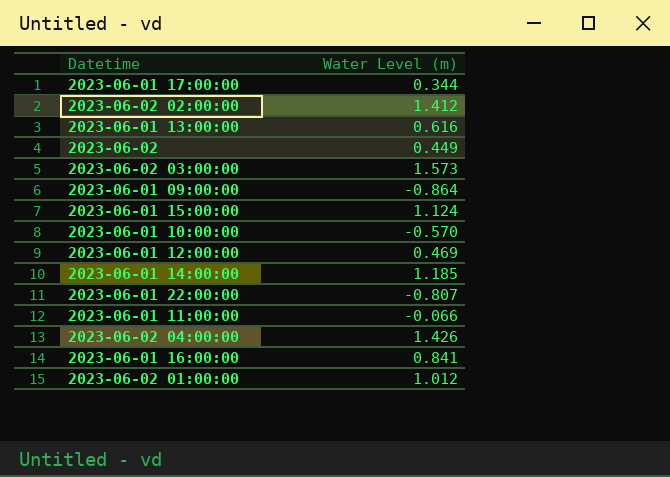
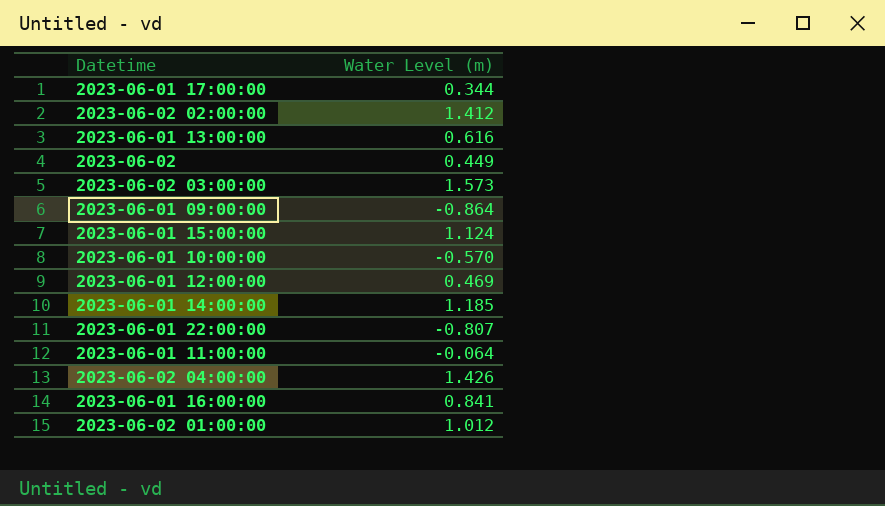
2023-06-01 11:00:00 | Water Level (m): -0.066 -> -0.064

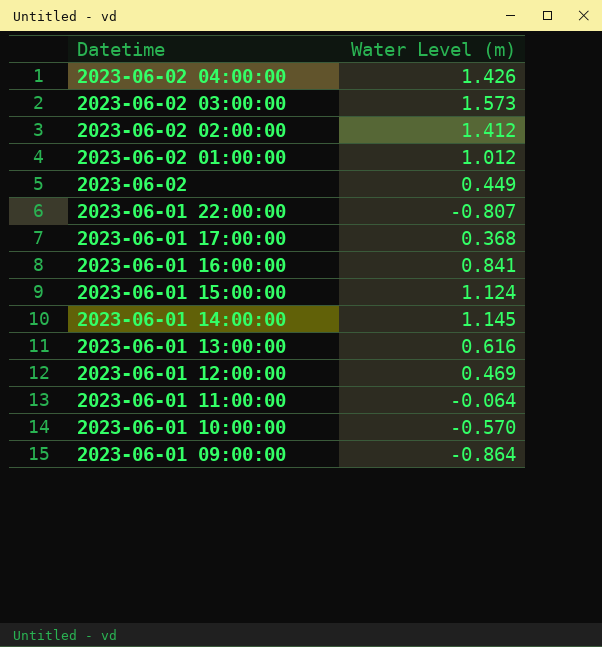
row order: none -> Datetime descending
2023-06-01 17:00:00 | Water Level (m): 0.344 -> 0.368
2023-06-01 14:00:00 | Water Level (m): 1.185 -> 1.145

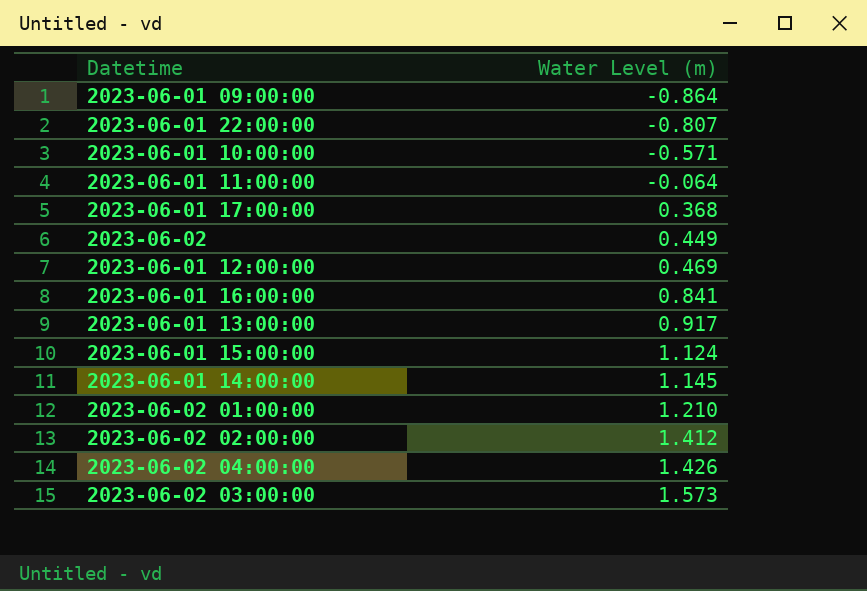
row order: Datetime descending -> Water Level (m) ascending
2023-06-01 10:00:00 | Water Level (m): -0.570 -> -0.571
2023-06-01 13:00:00 | Water Level (m): 0.616 -> 0.917
2023-06-02 01:00:00 | Water Level (m): 1.012 -> 1.210

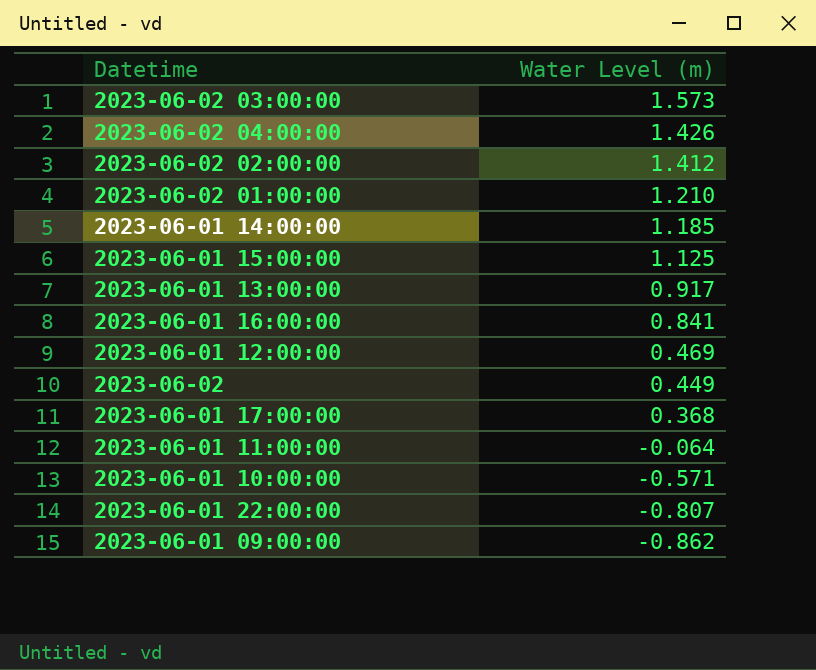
row order: Water Level (m) ascending -> Water Level (m) descending
2023-06-01 14:00:00 | Water Level (m): 1.145 -> 1.185
2023-06-01 15:00:00 | Water Level (m): 1.124 -> 1.125
2023-06-01 09:00:00 | Water Level (m): -0.864 -> -0.862

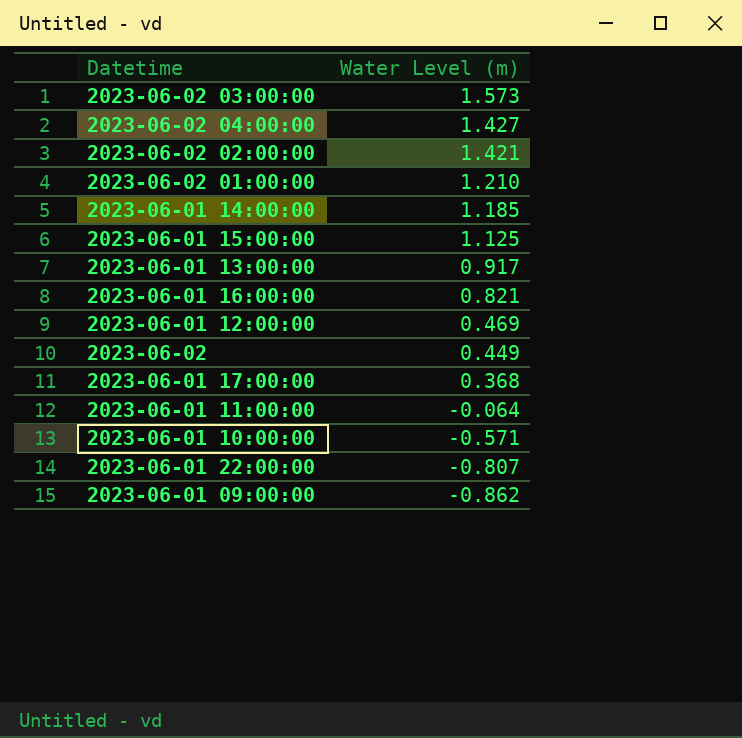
2023-06-02 04:00:00 | Water Level (m): 1.426 -> 1.427
2023-06-02 02:00:00 | Water Level (m): 1.412 -> 1.421
2023-06-01 16:00:00 | Water Level (m): 0.841 -> 0.821

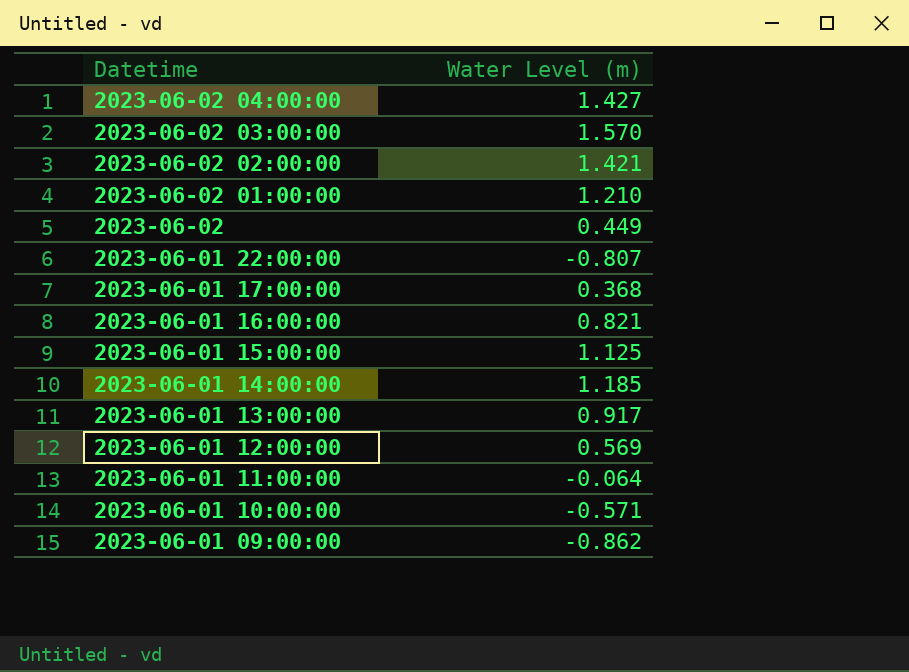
row order: Water Level (m) descending -> Datetime descending
2023-06-02 03:00:00 | Water Level (m): 1.573 -> 1.570
2023-06-01 12:00:00 | Water Level (m): 0.469 -> 0.569

